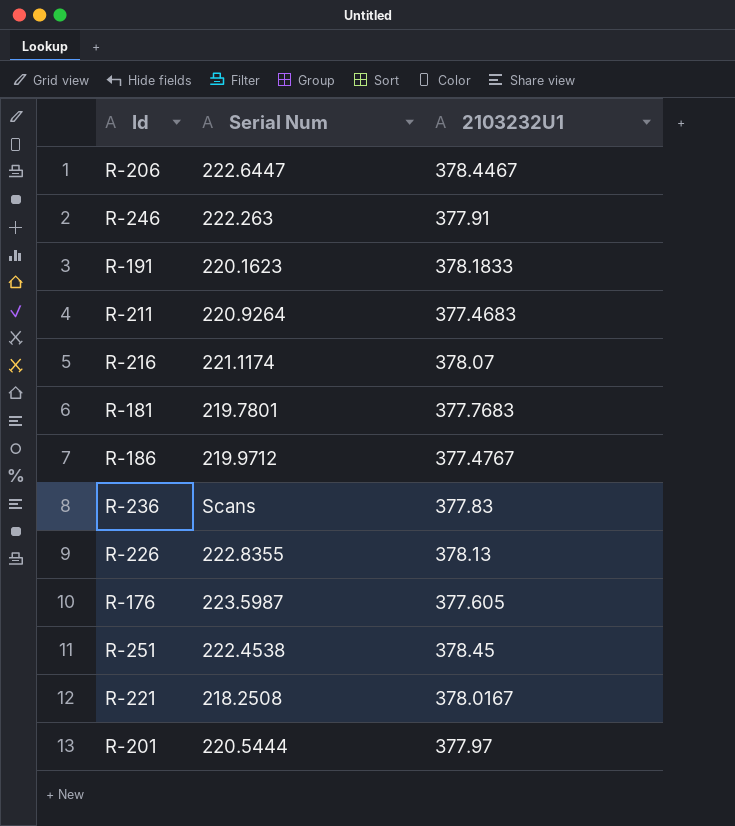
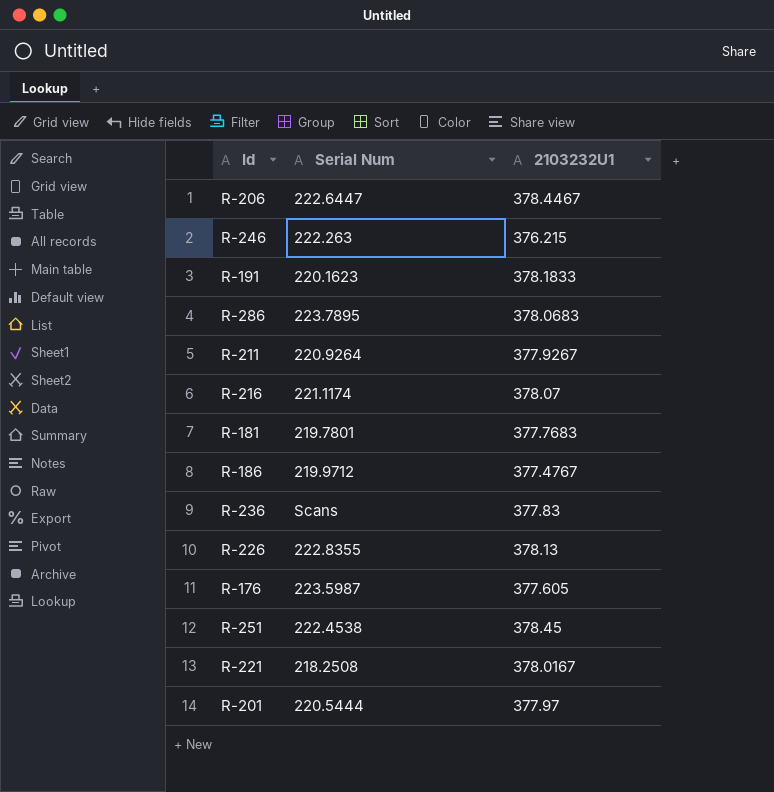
R-246 | 2103232U1: 377.91 -> 376.215
row R-286: none -> 223.7895 | 378.0683
R-211 | 2103232U1: 377.4683 -> 377.9267

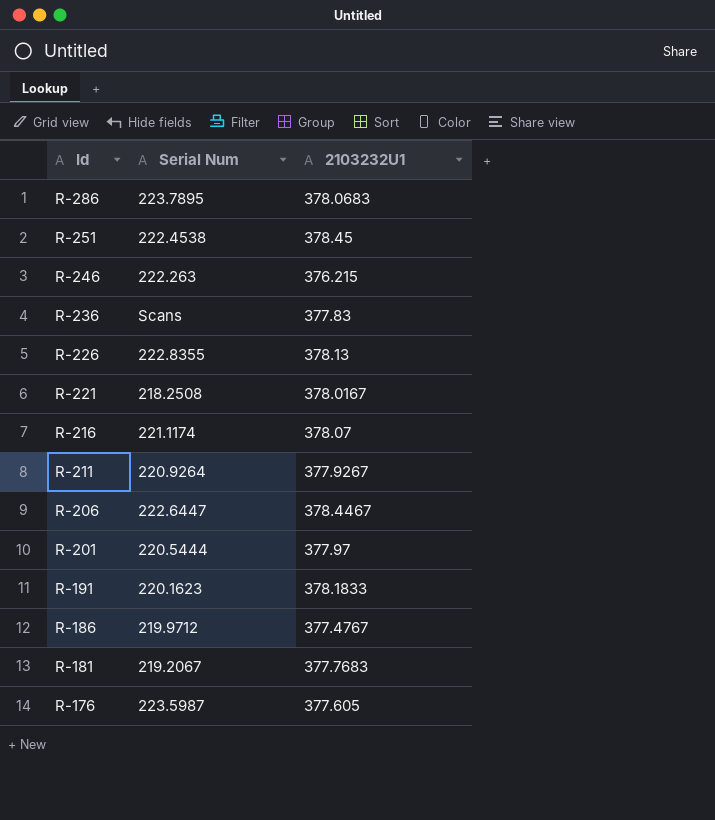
row order: none -> Id descending
R-181 | Serial Num: 219.7801 -> 219.2067

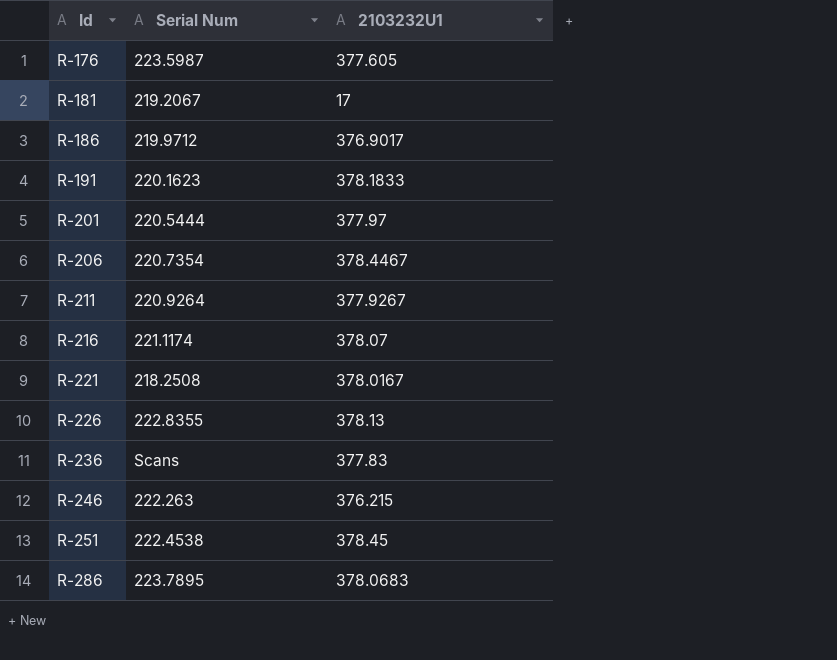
row order: Id descending -> Id ascending
R-181 | 2103232U1: 377.7683 -> 17
R-186 | 2103232U1: 377.4767 -> 376.9017
R-206 | Serial Num: 222.6447 -> 220.7354

